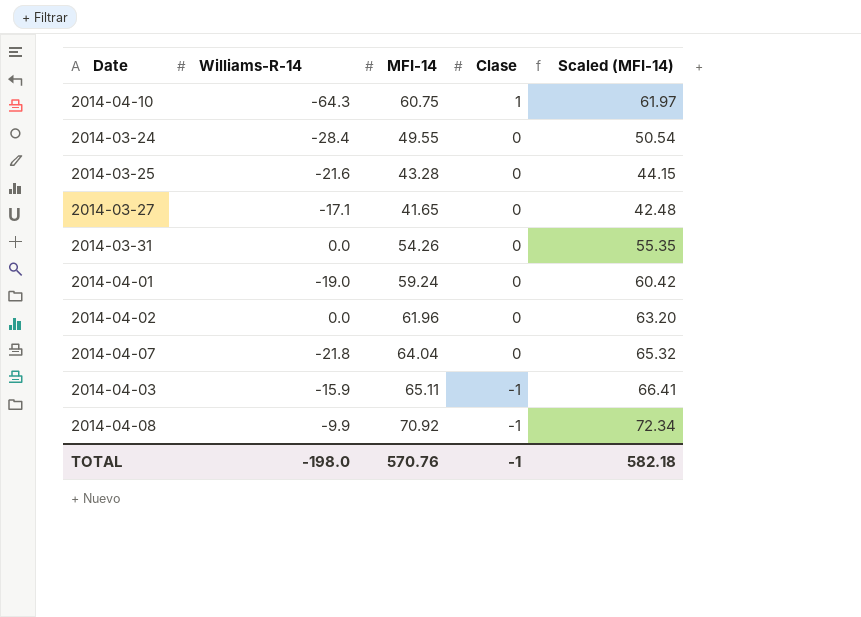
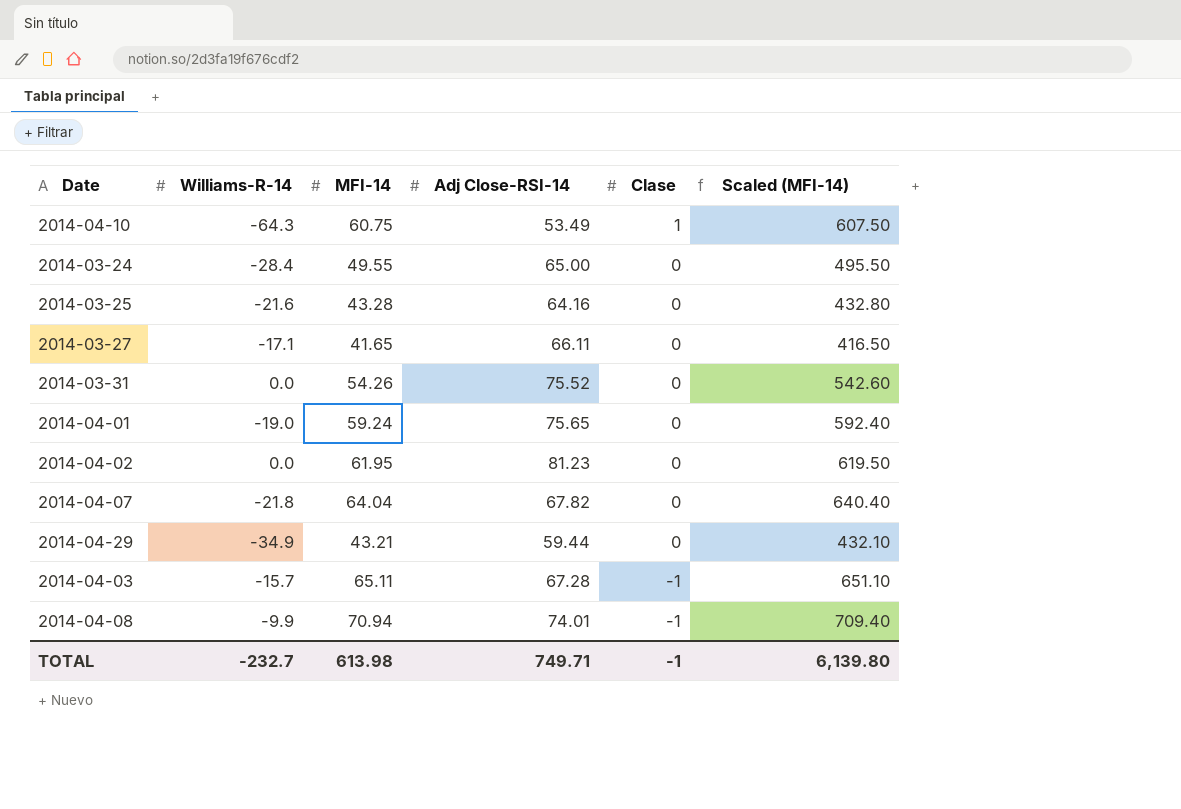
column Adj Close-RSI-14 | position: none -> 4
column Scaled (MFI-14) | formula: [MFI-14] * 1.02 -> [MFI-14] * 10
2014-04-02 | MFI-14: 61.96 -> 61.95
row 2014-04-29: none -> -34.9 | 43.21 | 59.44 | 0 | 432.10
2014-04-03 | Williams-R-14: -15.9 -> -15.7
2014-04-08 | MFI-14: 70.92 -> 70.94
TOTAL | Williams-R-14: -198.0 -> -232.7
TOTAL | MFI-14: 570.76 -> 613.98
TOTAL | Scaled (MFI-14): 582.18 -> 6,139.80

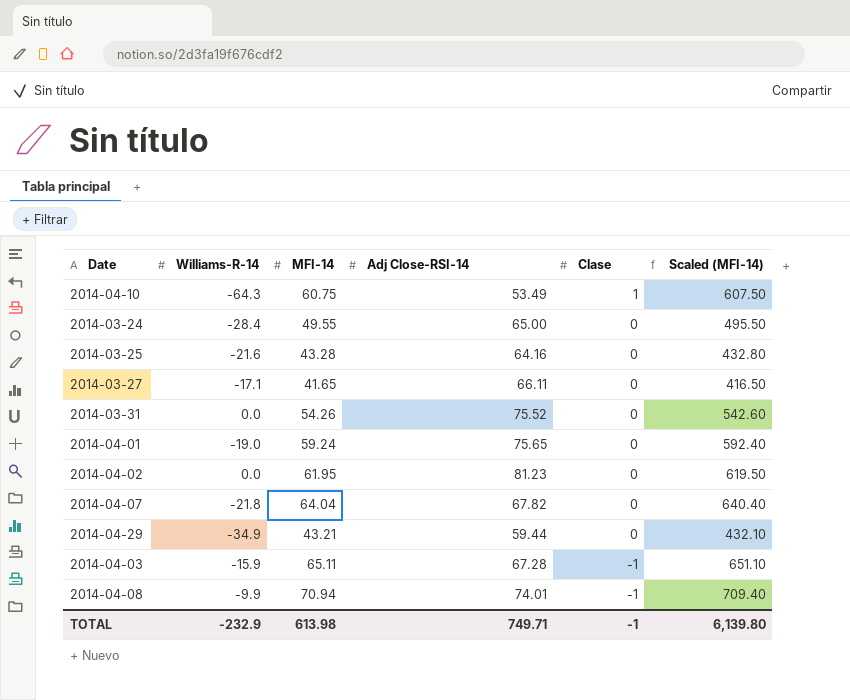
2014-04-03 | Williams-R-14: -15.7 -> -15.9
TOTAL | Williams-R-14: -232.7 -> -232.9

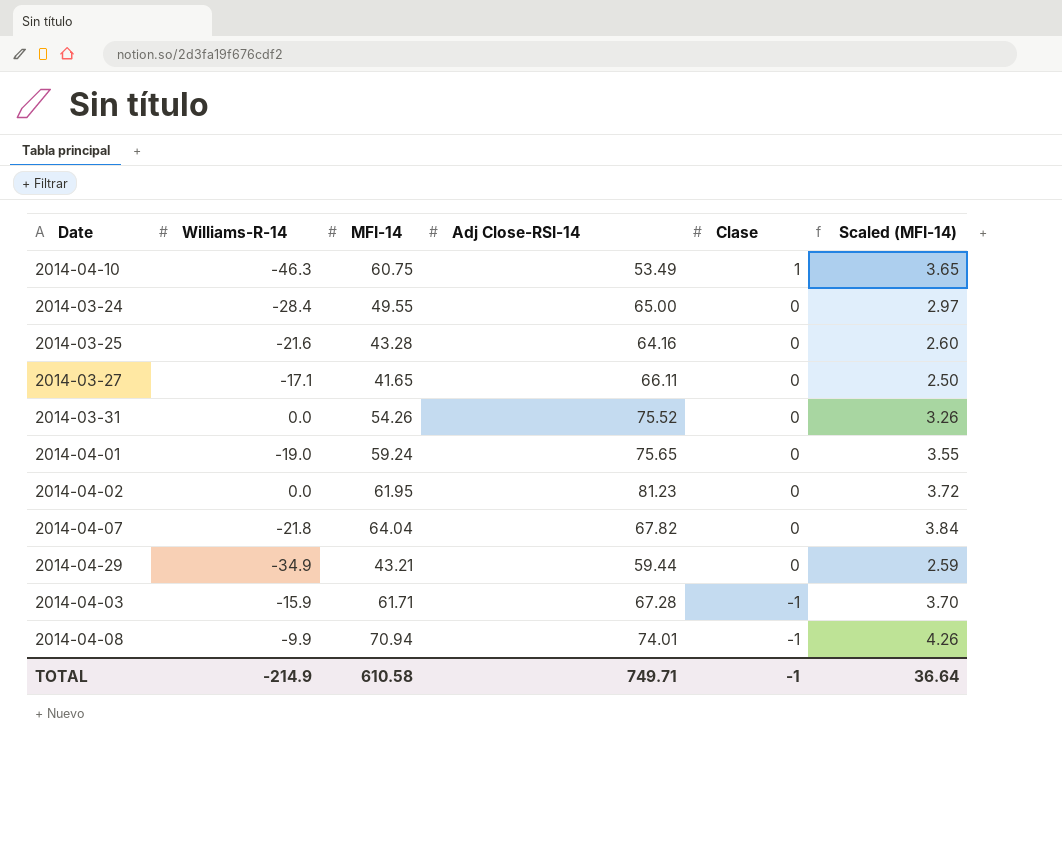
column Scaled (MFI-14) | formula: [MFI-14] * 10 -> [MFI-14] * 0.06
2014-04-10 | Williams-R-14: -64.3 -> -46.3
2014-04-03 | MFI-14: 65.11 -> 61.71
TOTAL | Williams-R-14: -232.9 -> -214.9
TOTAL | MFI-14: 613.98 -> 610.58
TOTAL | Scaled (MFI-14): 6,139.80 -> 36.64

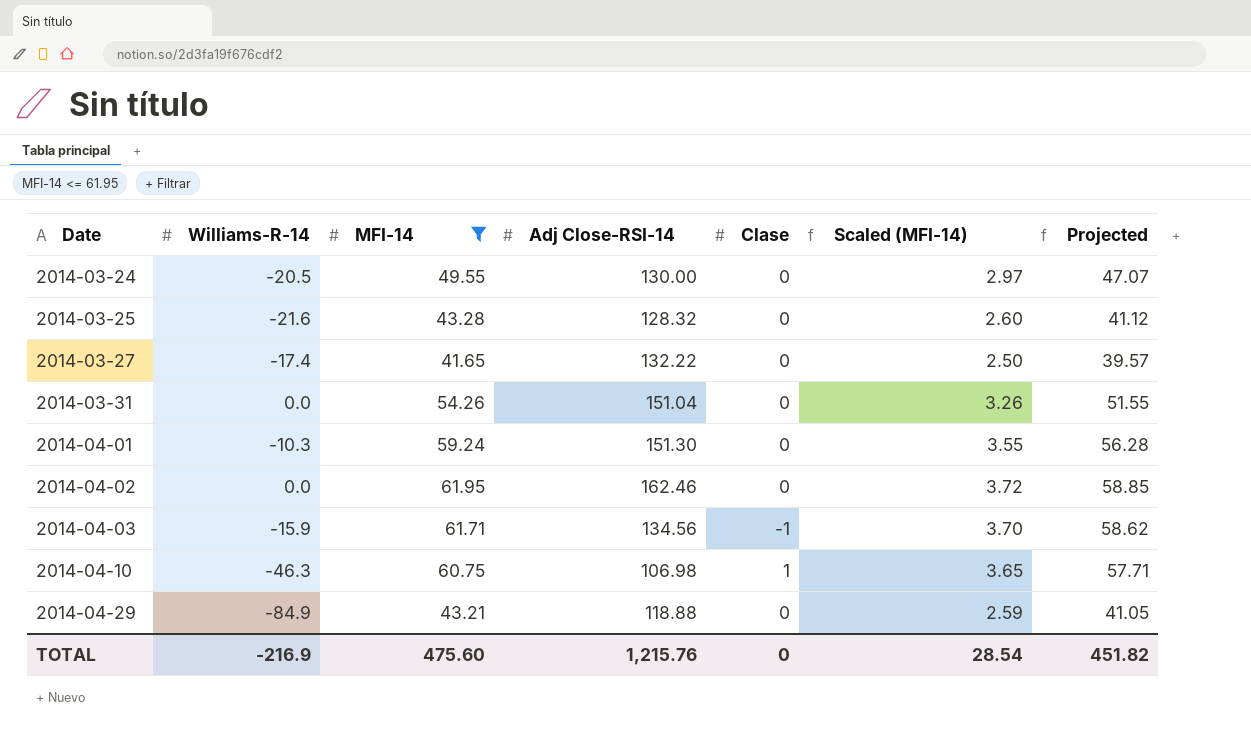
filter: none -> MFI-14 <= 61.95
row order: Clase descending -> Date ascending
column Projected | formula: none -> [MFI-14] * 0.95
2014-03-24 | Williams-R-14: -28.4 -> -20.5
2014-03-24 | Adj Close-RSI-14: 65.00 -> 130.00
2014-03-25 | Adj Close-RSI-14: 64.16 -> 128.32
2014-03-27 | Williams-R-14: -17.1 -> -17.4
2014-03-27 | Adj Close-RSI-14: 66.11 -> 132.22
2014-03-31 | Adj Close-RSI-14: 75.52 -> 151.04
2014-04-01 | Williams-R-14: -19.0 -> -10.3
2014-04-01 | Adj Close-RSI-14: 75.65 -> 151.30
2014-04-02 | Adj Close-RSI-14: 81.23 -> 162.46
2014-04-03 | Adj Close-RSI-14: 67.28 -> 134.56
2014-04-10 | Adj Close-RSI-14: 53.49 -> 106.98
2014-04-29 | Williams-R-14: -34.9 -> -84.9
2014-04-29 | Adj Close-RSI-14: 59.44 -> 118.88
TOTAL | Williams-R-14: -214.9 -> -216.9
TOTAL | MFI-14: 610.58 -> 475.60
TOTAL | Adj Close-RSI-14: 749.71 -> 1,215.76
TOTAL | Clase: -1 -> 0
TOTAL | Scaled (MFI-14): 36.64 -> 28.54

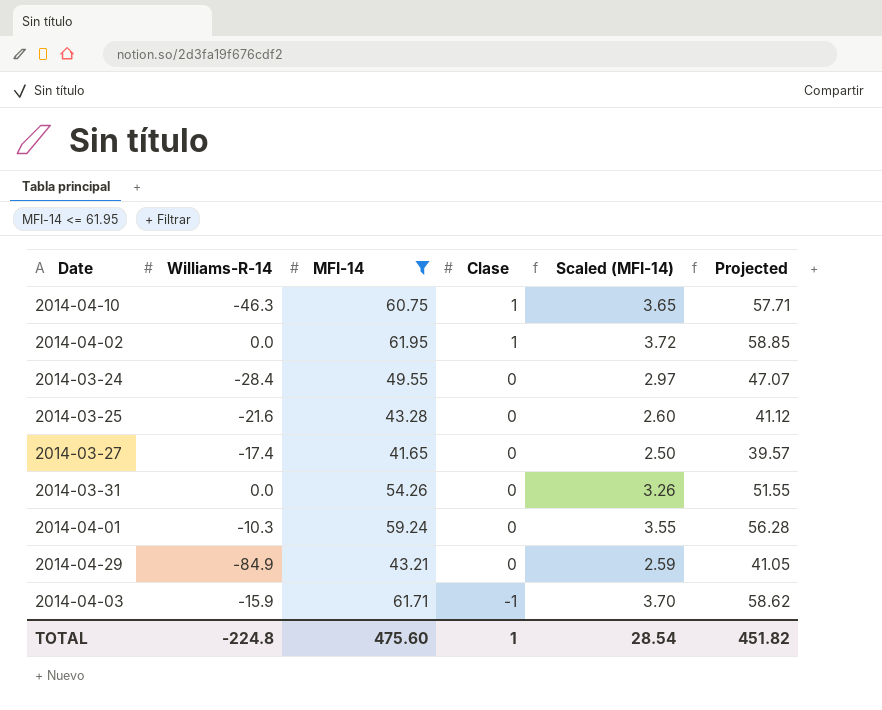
row order: Date ascending -> Clase descending
column Adj Close-RSI-14 | position: 4 -> none
2014-04-02 | Clase: 0 -> 1
2014-03-24 | Williams-R-14: -20.5 -> -28.4
TOTAL | Williams-R-14: -216.9 -> -224.8
TOTAL | Clase: 0 -> 1

